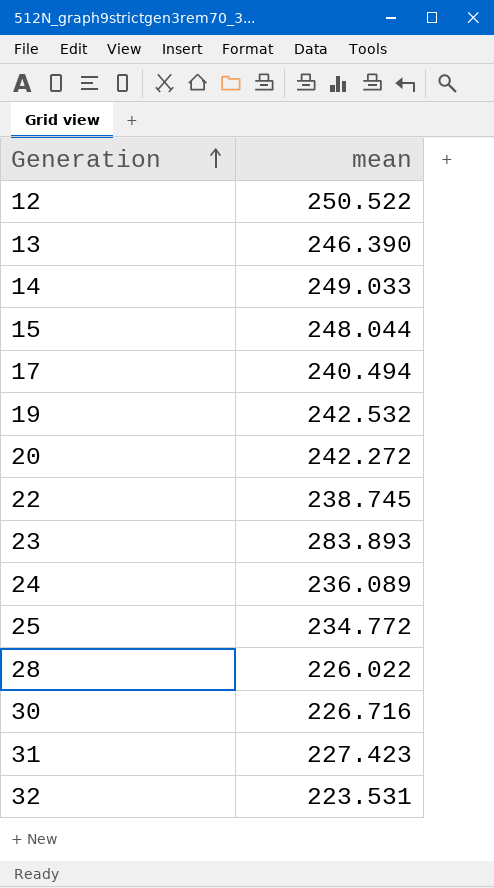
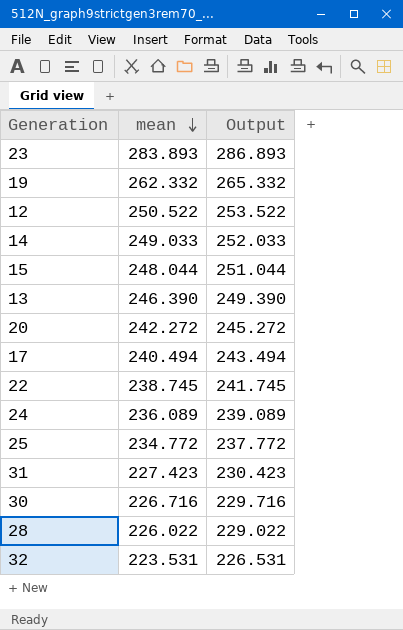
row order: Generation ascending -> mean descending
column Output | formula: none -> [mean] + 3
19 | mean: 242.532 -> 262.332

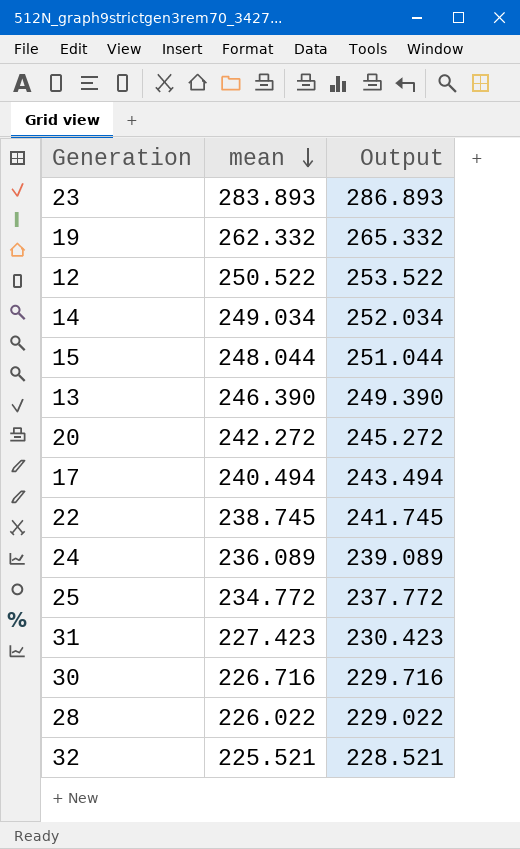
14 | mean: 249.033 -> 249.034
14 | Output: 252.033 -> 252.034
32 | mean: 223.531 -> 225.521
32 | Output: 226.531 -> 228.521

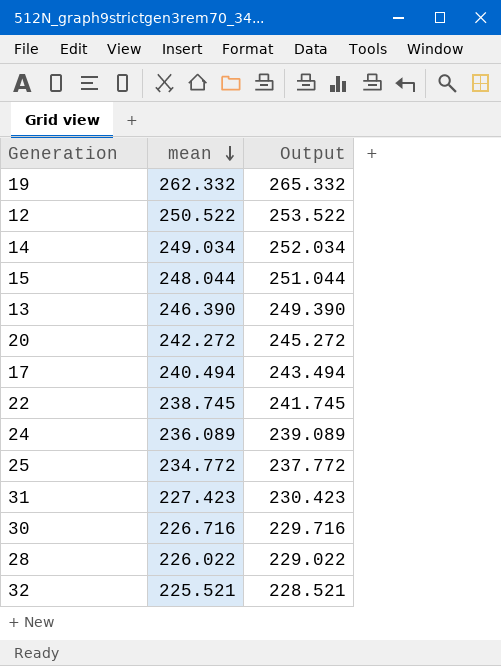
row 23: 283.893 | 286.893 -> none

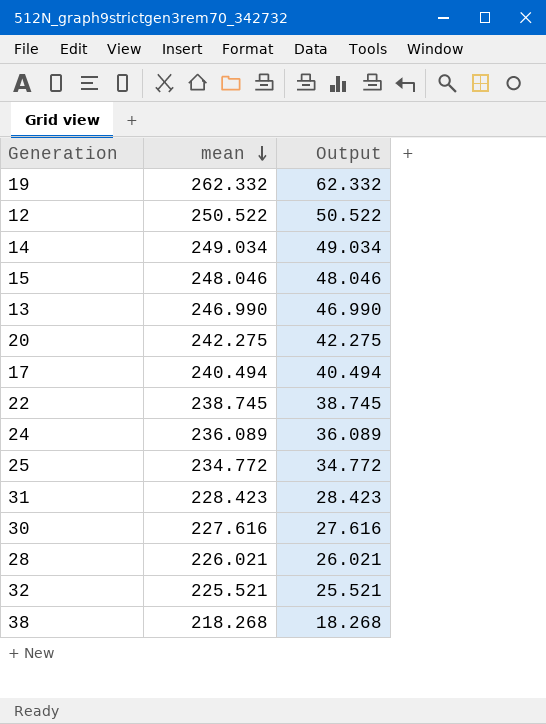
column Output | formula: [mean] + 3 -> [mean] - 200
15 | mean: 248.044 -> 248.046
13 | mean: 246.390 -> 246.990
20 | mean: 242.272 -> 242.275
31 | mean: 227.423 -> 228.423
30 | mean: 226.716 -> 227.616
28 | mean: 226.022 -> 226.021
row 38: none -> 218.268 | 18.268

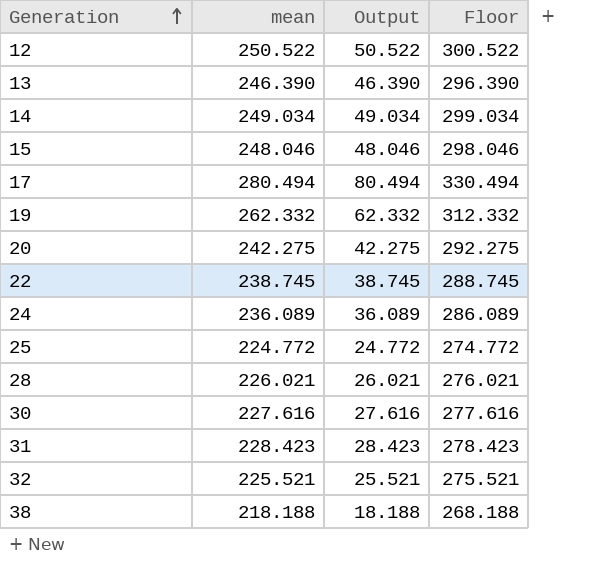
row order: mean descending -> Generation ascending
column Floor | formula: none -> [mean] + 50
13 | mean: 246.990 -> 246.390
13 | Output: 46.990 -> 46.390
17 | mean: 240.494 -> 280.494
17 | Output: 40.494 -> 80.494
25 | mean: 234.772 -> 224.772
25 | Output: 34.772 -> 24.772
38 | mean: 218.268 -> 218.188
38 | Output: 18.268 -> 18.188

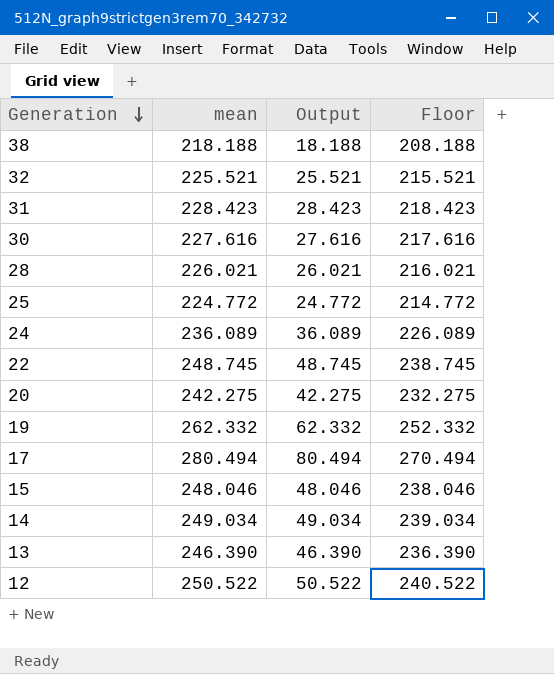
row order: Generation ascending -> Generation descending
column Floor | formula: [mean] + 50 -> [mean] - 10
22 | mean: 238.745 -> 248.745
22 | Output: 38.745 -> 48.745

